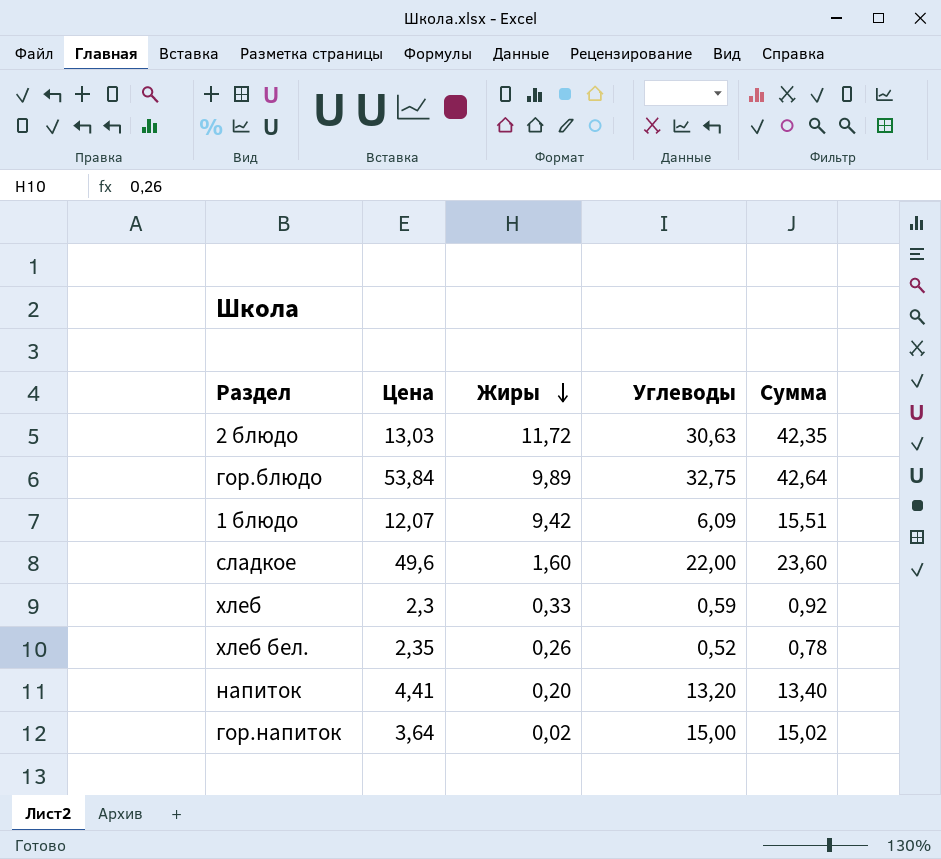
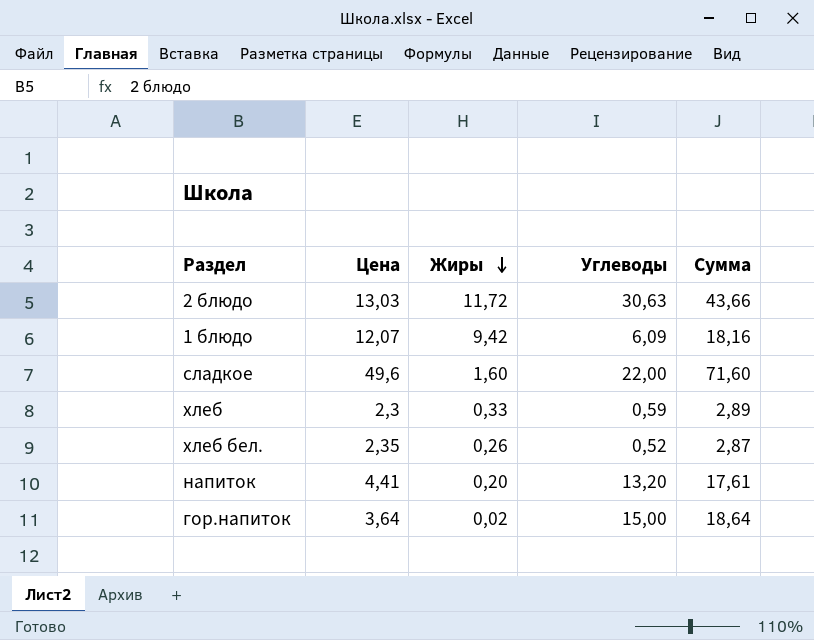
column Сумма | formula: [Жиры] + [Углеводы] -> [Цена] + [Углеводы]
row гор.блюдо: 53,84 | 9,89 | 32,75 | 42,64 -> none

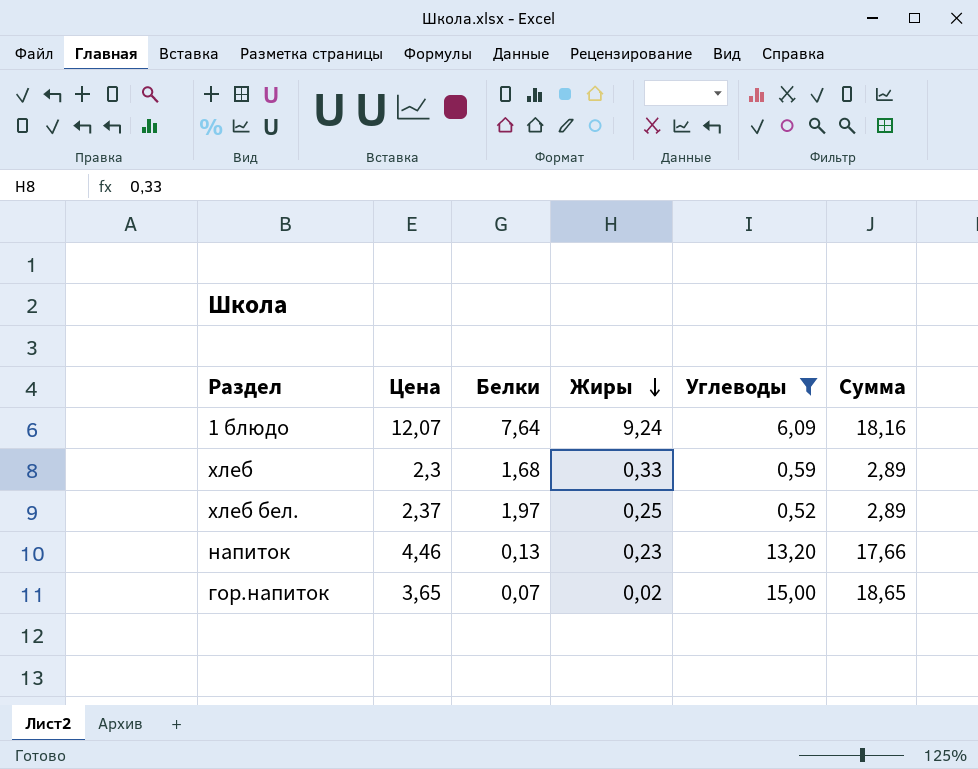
filter: none -> Углеводы <= 15,00
column Белки | position: none -> 3
1 блюдо | Жиры: 9,42 -> 9,24
хлеб бел. | Цена: 2,35 -> 2,37
хлеб бел. | Жиры: 0,26 -> 0,25
хлеб бел. | Сумма: 2,87 -> 2,89
напиток | Цена: 4,41 -> 4,46
напиток | Жиры: 0,20 -> 0,23
напиток | Сумма: 17,61 -> 17,66
гор.напиток | Цена: 3,64 -> 3,65
гор.напиток | Сумма: 18,64 -> 18,65

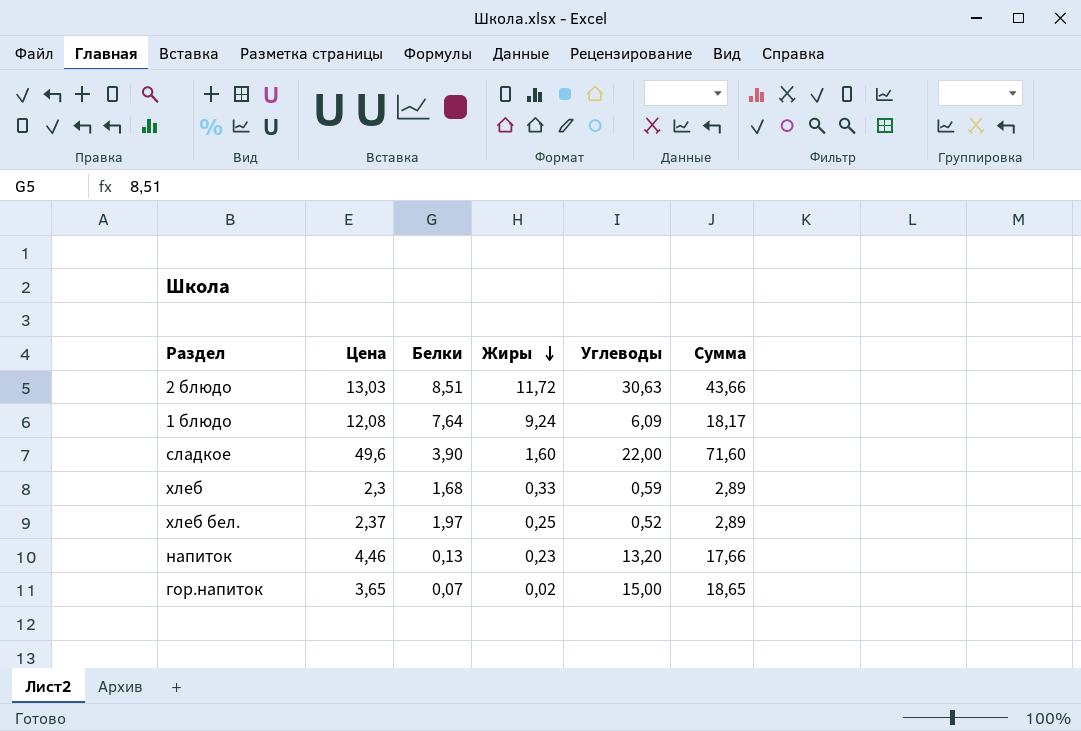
filter: Углеводы <= 15,00 -> none
1 блюдо | Цена: 12,07 -> 12,08
1 блюдо | Сумма: 18,16 -> 18,17

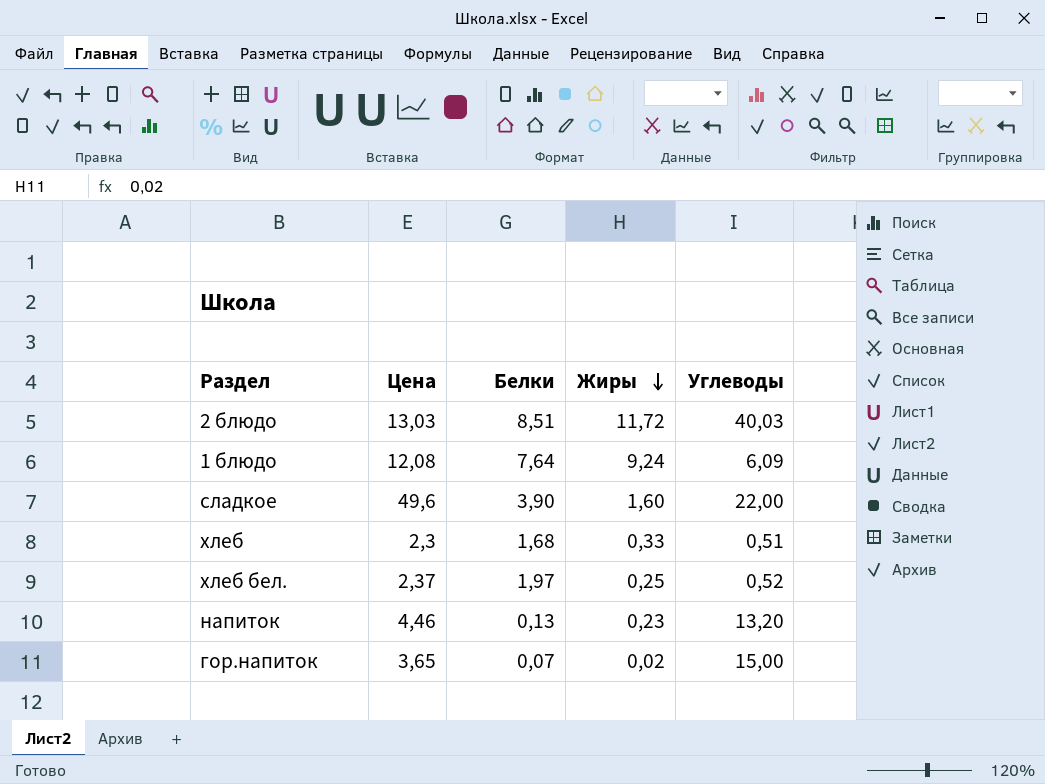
column Сумма | formula: [Цена] + [Углеводы] -> none
2 блюдо | Углеводы: 30,63 -> 40,03
хлеб | Углеводы: 0,59 -> 0,51

